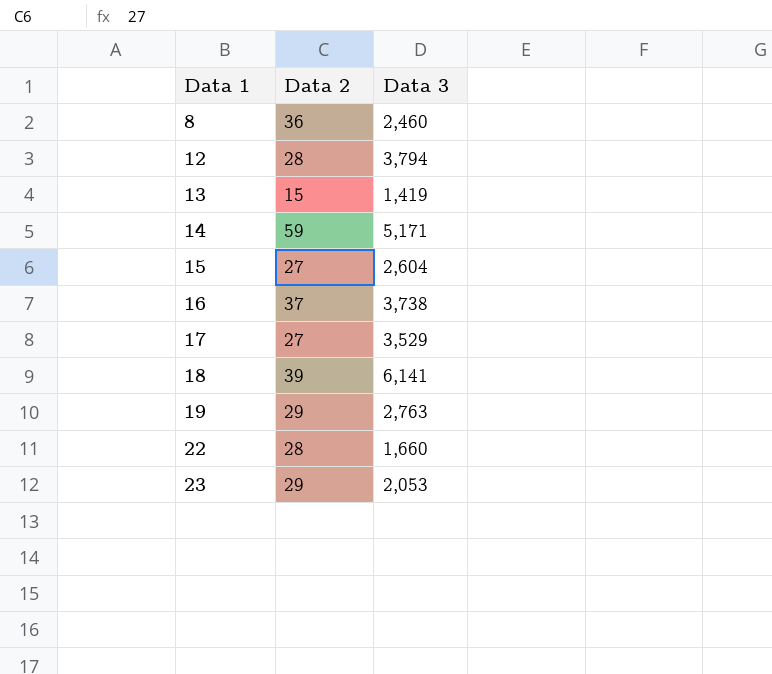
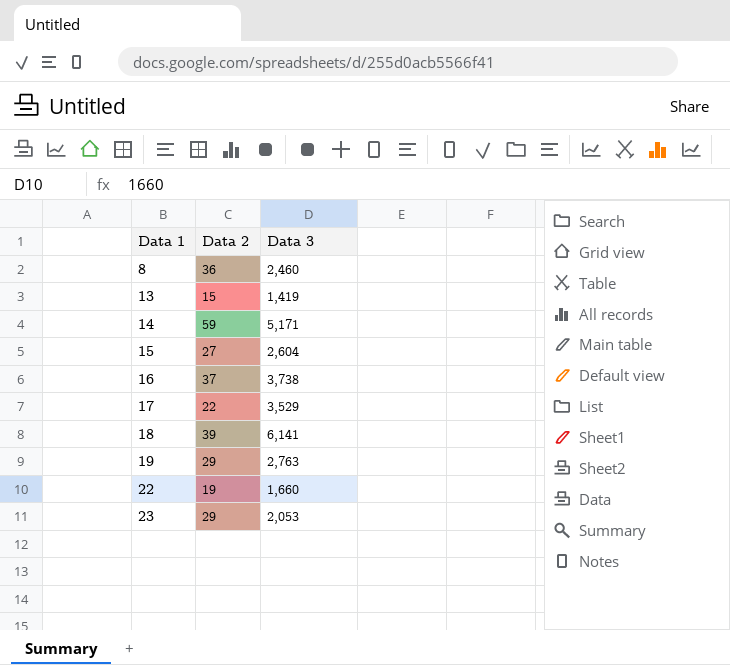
row 12: 28 | 3,794 -> none
17 | Data 2: 27 -> 22
22 | Data 2: 28 -> 19

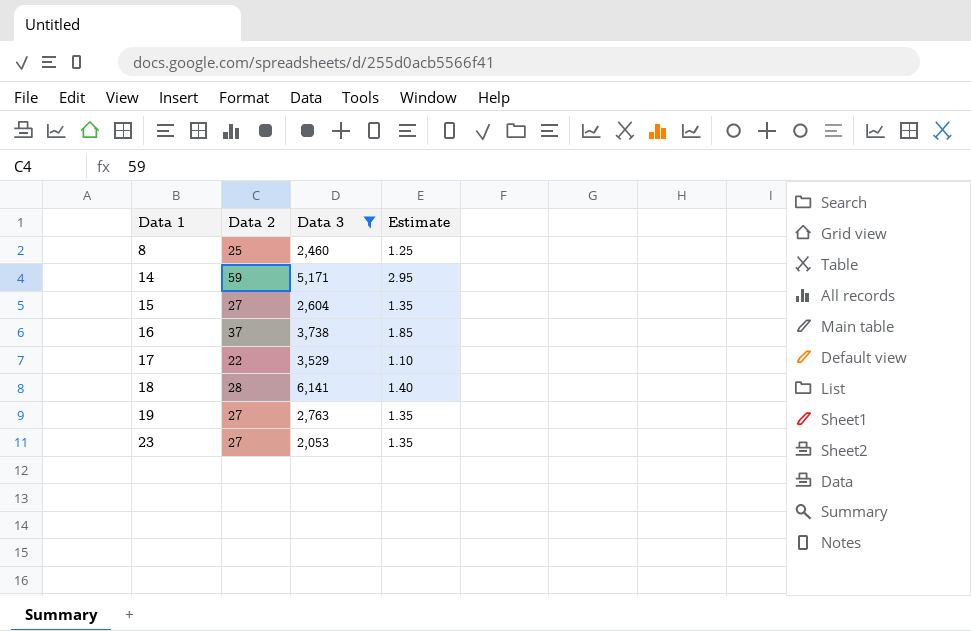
filter: none -> Data 3 >= 2,053
column Estimate | formula: none -> [Data 2] * 0.05
8 | Data 2: 36 -> 25
18 | Data 2: 39 -> 28
19 | Data 2: 29 -> 27
23 | Data 2: 29 -> 27

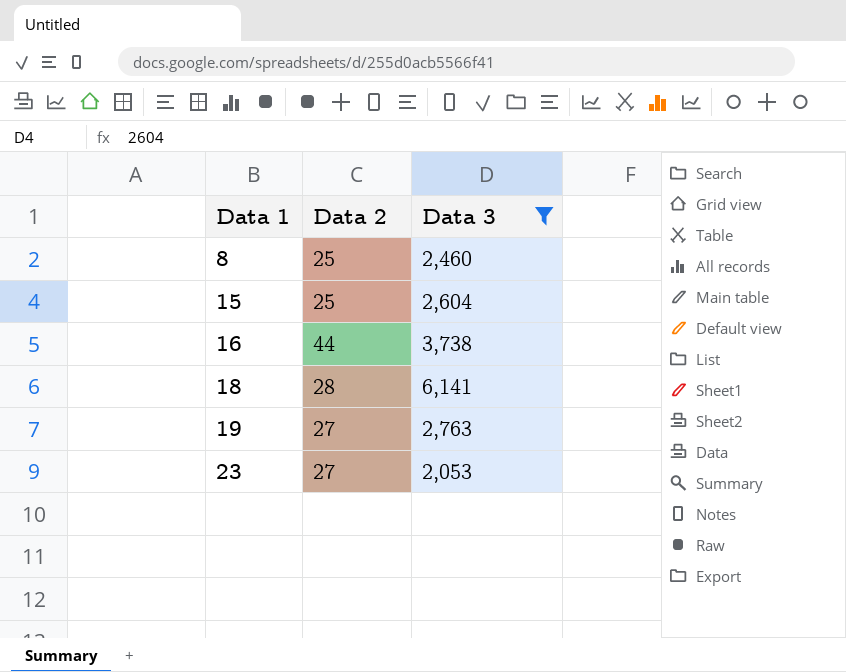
column Estimate | formula: [Data 2] * 0.05 -> none
row 14: 59 | 5,171 | 2.95 -> none
row 17: 22 | 3,529 | 1.10 -> none
15 | Data 2: 27 -> 25
16 | Data 2: 37 -> 44

